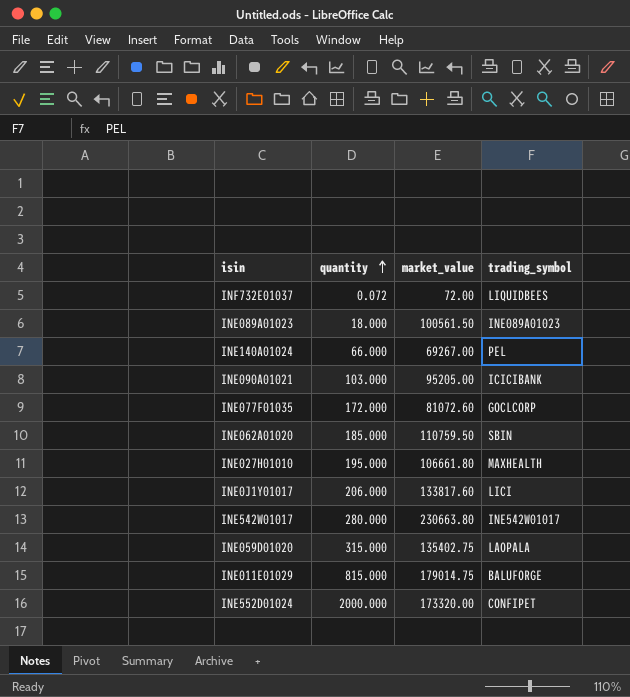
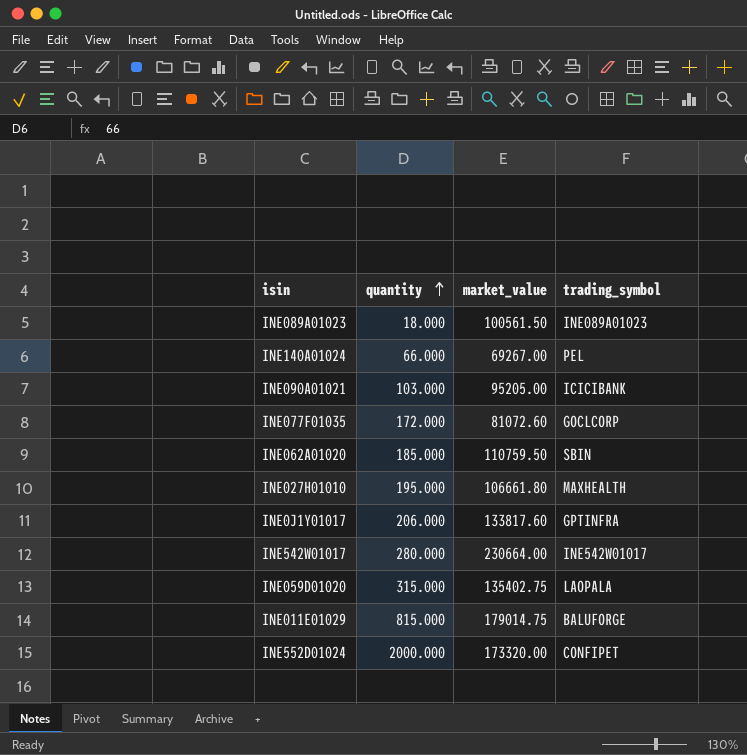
row INF732E01037: 0.072 | 72.00 | LIQUIDBEES -> none
INE0J1Y01017 | trading_symbol: LICI -> GPTINFRA
INE542W01017 | market_value: 230663.80 -> 230664.00

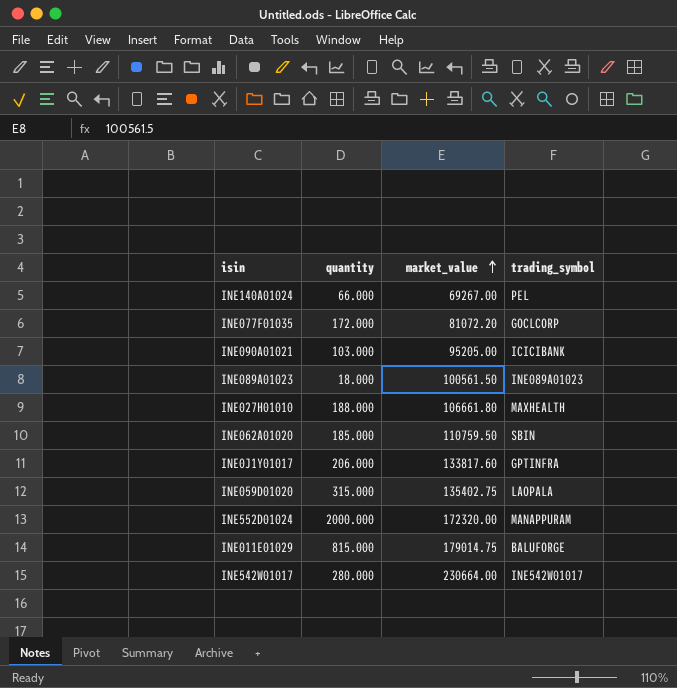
row order: quantity ascending -> market_value ascending
INE077F01035 | market_value: 81072.60 -> 81072.20
INE027H01010 | quantity: 195.000 -> 188.000
INE552D01024 | market_value: 173320.00 -> 172320.00
INE552D01024 | trading_symbol: CONFIPET -> MANAPPURAM

